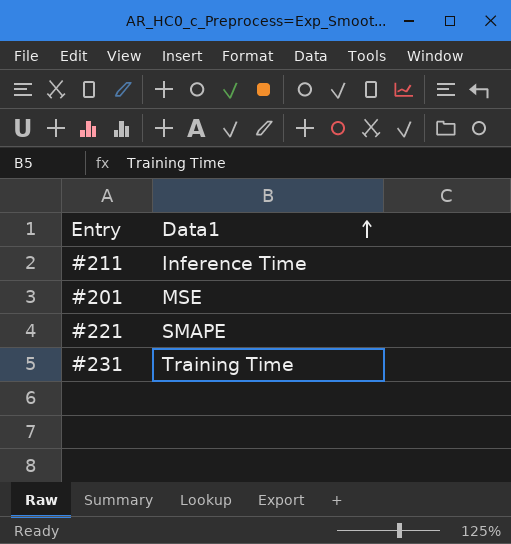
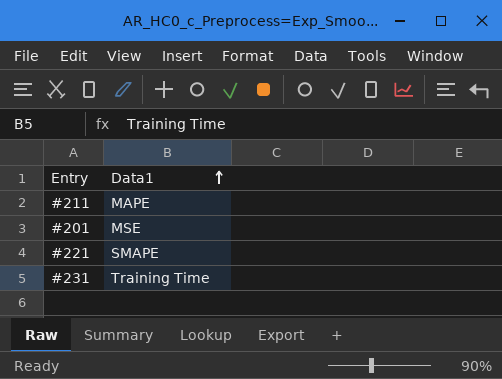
#211 | Data1: Inference Time -> MAPE

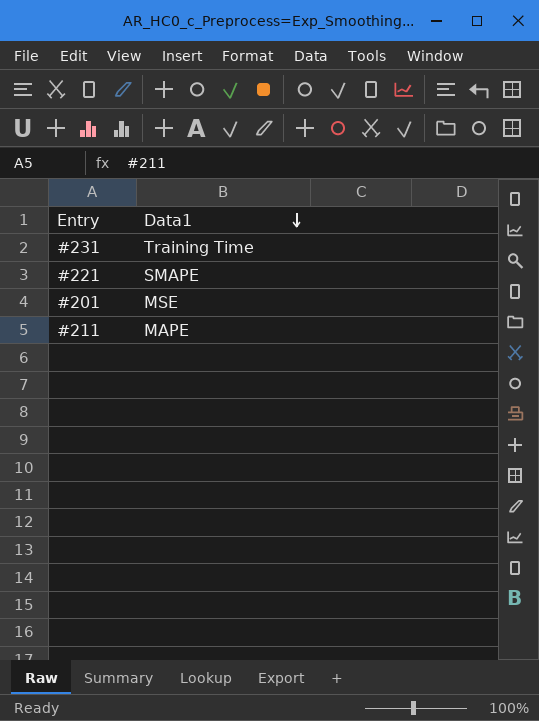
row order: Data1 ascending -> Data1 descending

